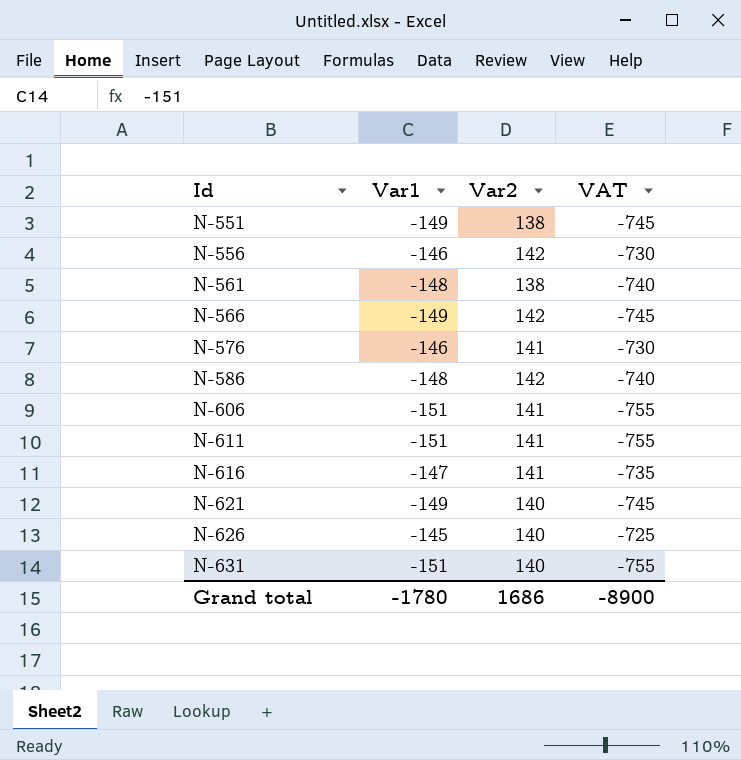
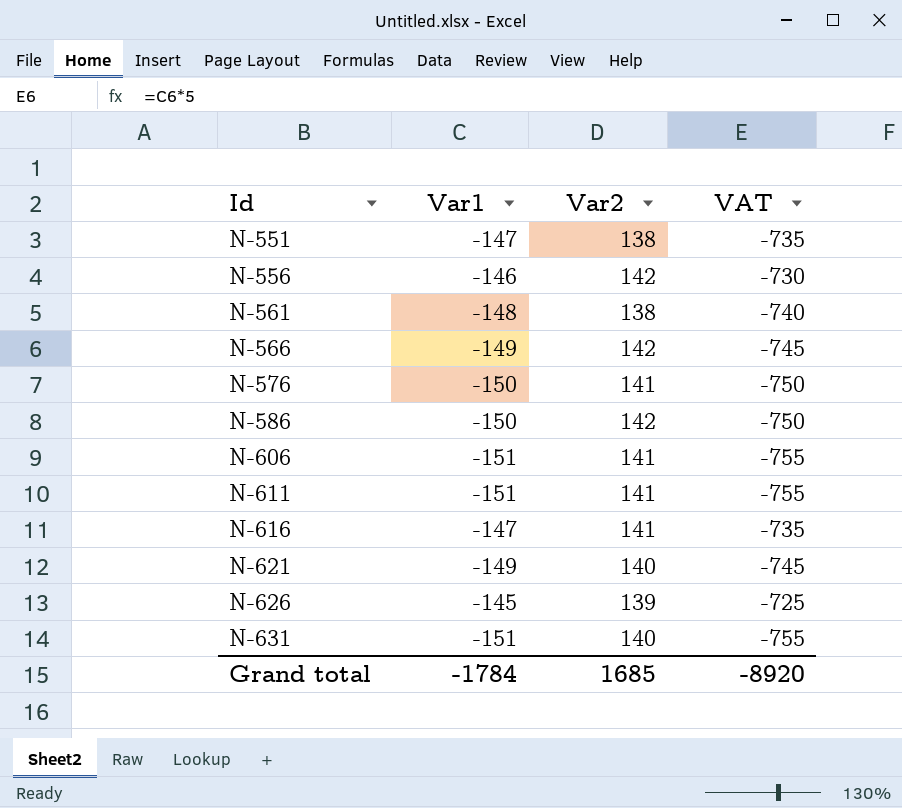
N-551 | Var1: -149 -> -147
N-551 | VAT: -745 -> -735
N-576 | Var1: -146 -> -150
N-576 | VAT: -730 -> -750
N-586 | Var1: -148 -> -150
N-586 | VAT: -740 -> -750
N-626 | Var2: 140 -> 139
Grand total | Var1: -1780 -> -1784
Grand total | Var2: 1686 -> 1685
Grand total | VAT: -8900 -> -8920

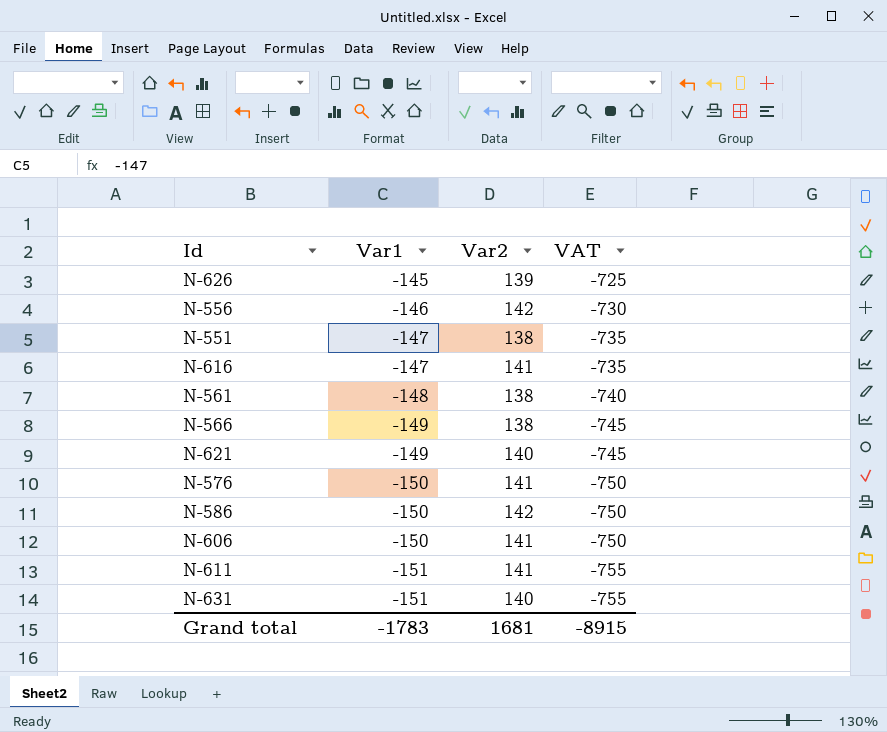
row order: Id ascending -> Var1 descending
N-566 | Var2: 142 -> 138
N-606 | Var1: -151 -> -150
N-606 | VAT: -755 -> -750
Grand total | Var1: -1784 -> -1783
Grand total | Var2: 1685 -> 1681
Grand total | VAT: -8920 -> -8915

